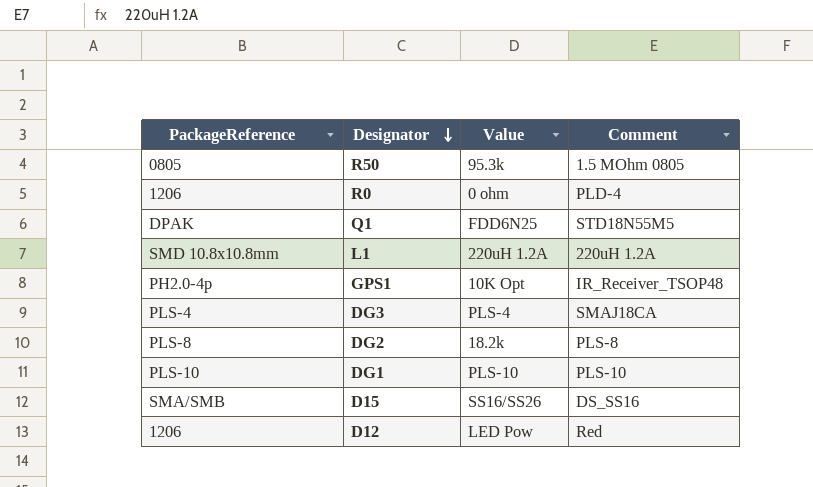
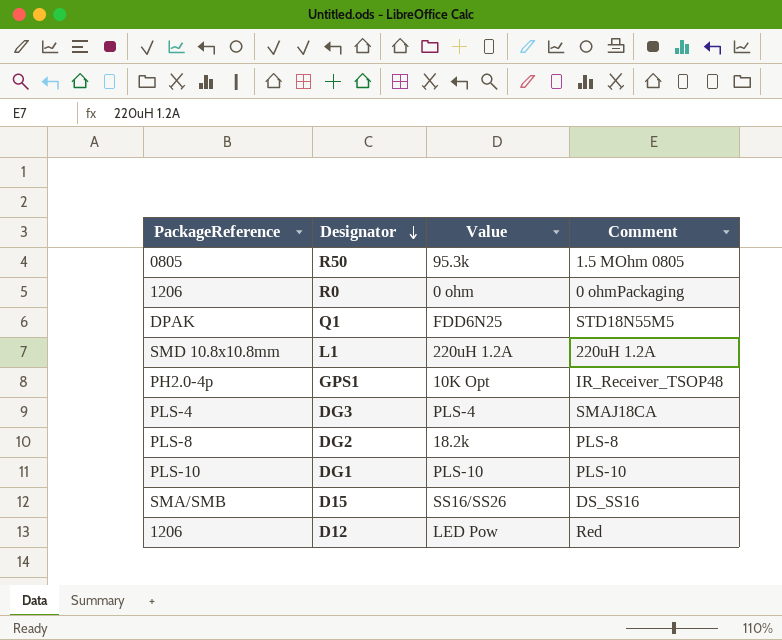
R0 | Comment: PLD-4 -> 0 ohmPackaging

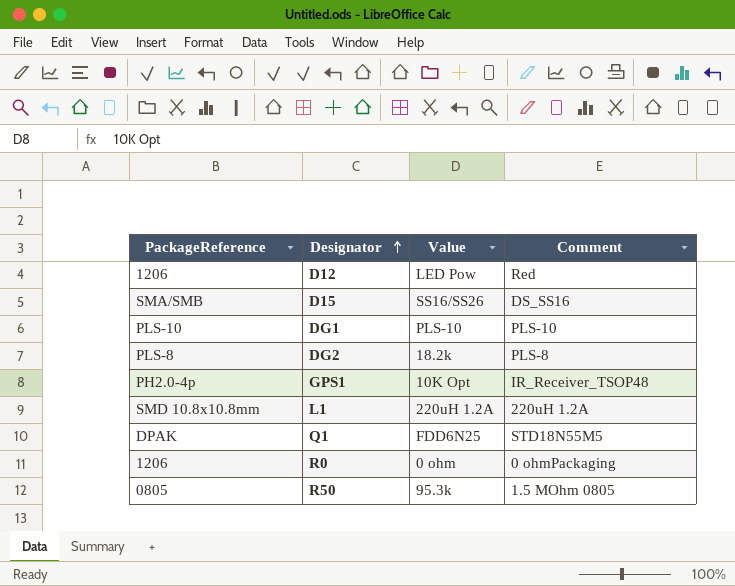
row order: Designator descending -> Designator ascending
row DG3: PLS-4 | PLS-4 | SMAJ18CA -> none

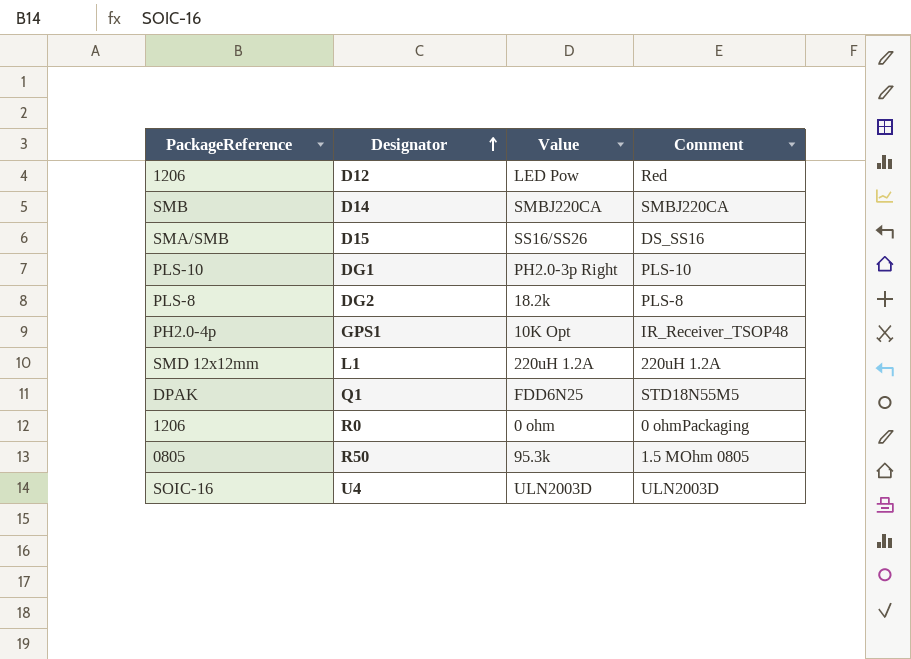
row D14: none -> SMB | SMBJ220CA | SMBJ220CA
DG1 | Value: PLS-10 -> PH2.0-3p Right
L1 | PackageReference: SMD 10.8x10.8mm -> SMD 12x12mm
row U4: none -> SOIC-16 | ULN2003D | ULN2003D

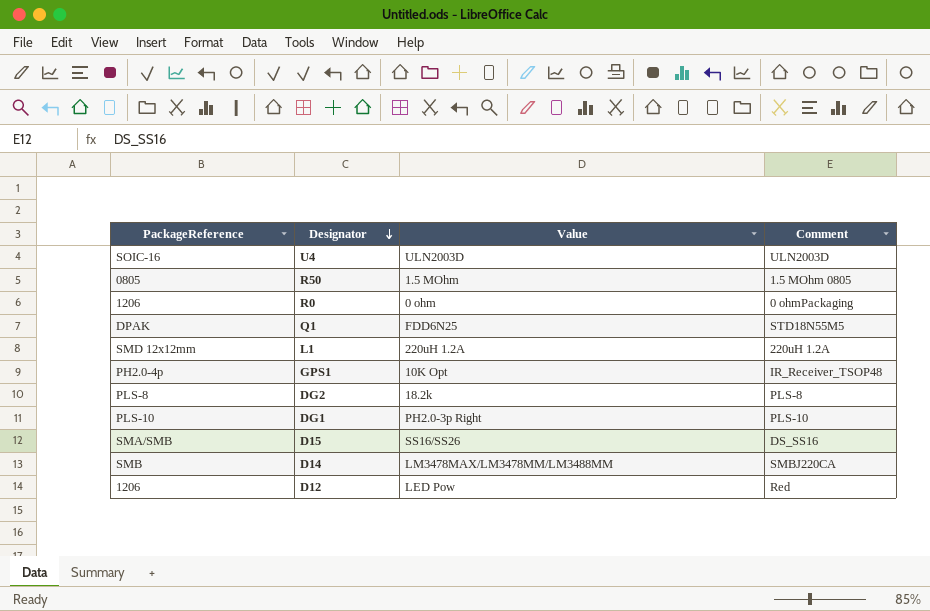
row order: Designator ascending -> Designator descending
R50 | Value: 95.3k -> 1.5 MOhm
D14 | Value: SMBJ220CA -> LM3478MAX/LM3478MM/LM3488MM

